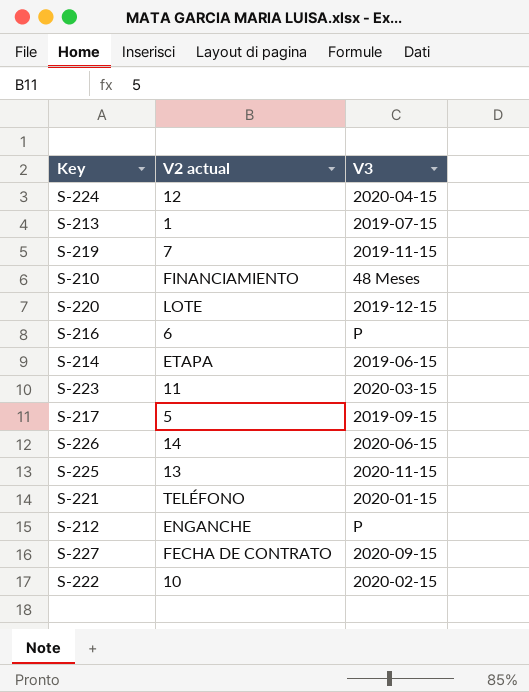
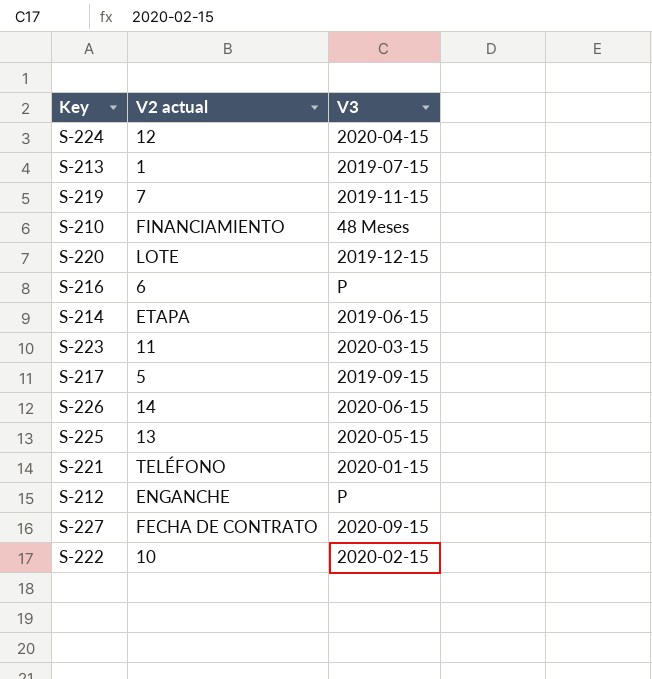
S-225 | V3: 2020-11-15 -> 2020-05-15

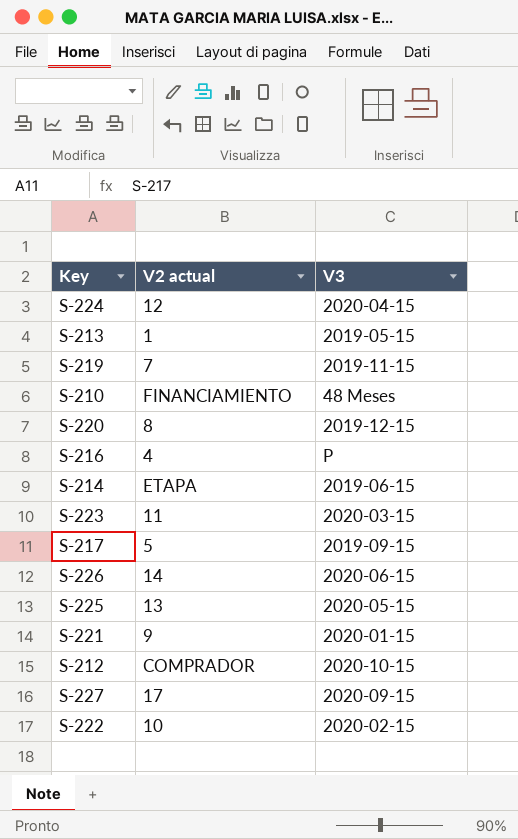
S-213 | V3: 2019-07-15 -> 2019-05-15
S-220 | V2 actual: LOTE -> 8
S-216 | V2 actual: 6 -> 4
S-221 | V2 actual: TELÉFONO -> 9
S-212 | V2 actual: ENGANCHE -> COMPRADOR
S-212 | V3: P -> 2020-10-15
S-227 | V2 actual: FECHA DE CONTRATO -> 17

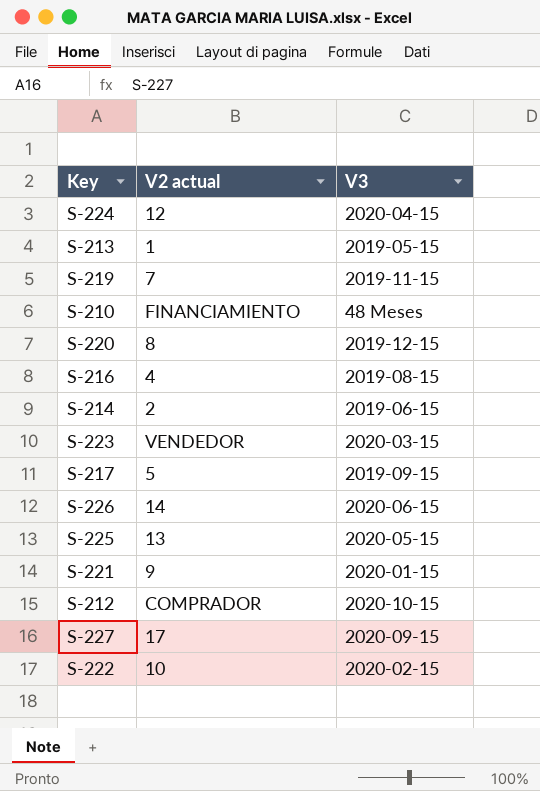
S-216 | V3: P -> 2019-08-15
S-214 | V2 actual: ETAPA -> 2
S-223 | V2 actual: 11 -> VENDEDOR

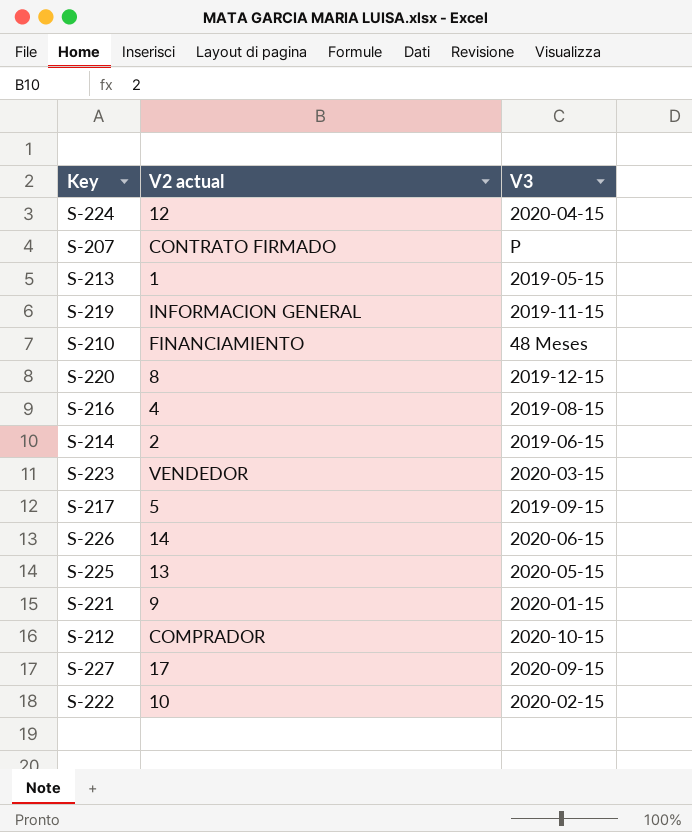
row S-207: none -> CONTRATO FIRMADO | P
S-219 | V2 actual: 7 -> INFORMACION GENERAL

